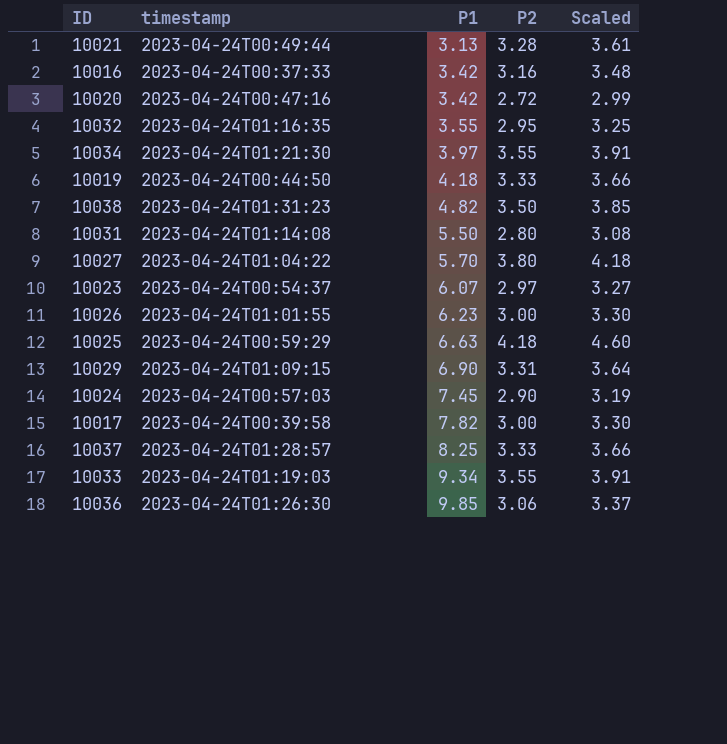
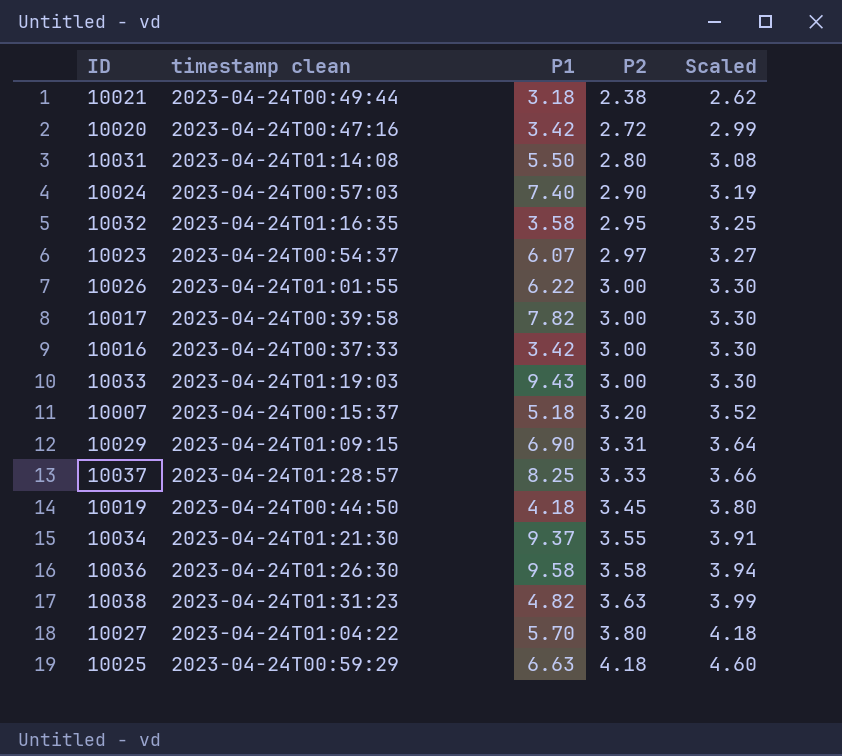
row order: P1 ascending -> P2 ascending
column name: timestamp -> timestamp clean
10021 | P1: 3.13 -> 3.18
10021 | P2: 3.28 -> 2.38
10021 | Scaled: 3.61 -> 2.62
10024 | P1: 7.45 -> 7.40
10032 | P1: 3.55 -> 3.58
10026 | P1: 6.23 -> 6.22
10016 | P2: 3.16 -> 3.00
10016 | Scaled: 3.48 -> 3.30
10033 | P1: 9.34 -> 9.43
10033 | P2: 3.55 -> 3.00
10033 | Scaled: 3.91 -> 3.30
row 10007: none -> 2023-04-24T00:15:37 | 5.18 | 3.20 | 3.52
10019 | P2: 3.33 -> 3.45
10019 | Scaled: 3.66 -> 3.80
10034 | P1: 3.97 -> 9.37
10036 | P1: 9.85 -> 9.58
10036 | P2: 3.06 -> 3.58
10036 | Scaled: 3.37 -> 3.94
10038 | P2: 3.50 -> 3.63
10038 | Scaled: 3.85 -> 3.99

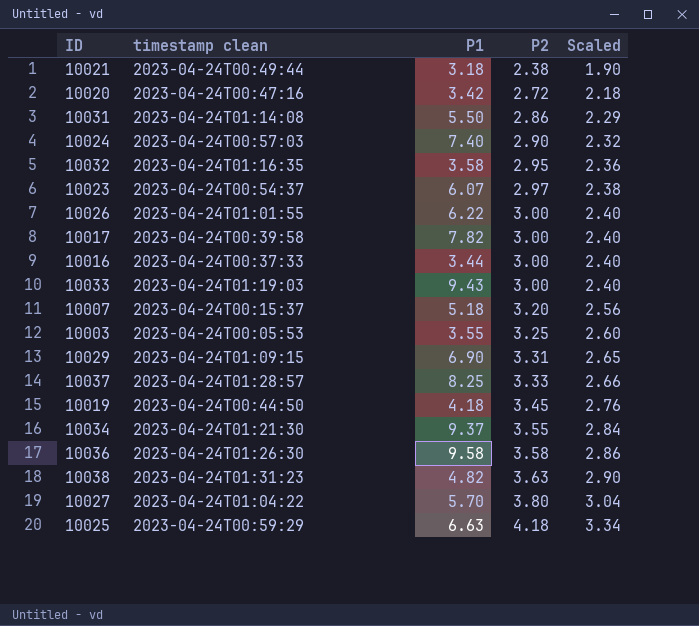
column Scaled | formula: [P2] * 1.1 -> [P2] * 0.8
10031 | P2: 2.80 -> 2.86
10016 | P1: 3.42 -> 3.44
row 10003: none -> 2023-04-24T00:05:53 | 3.55 | 3.25 | 2.60

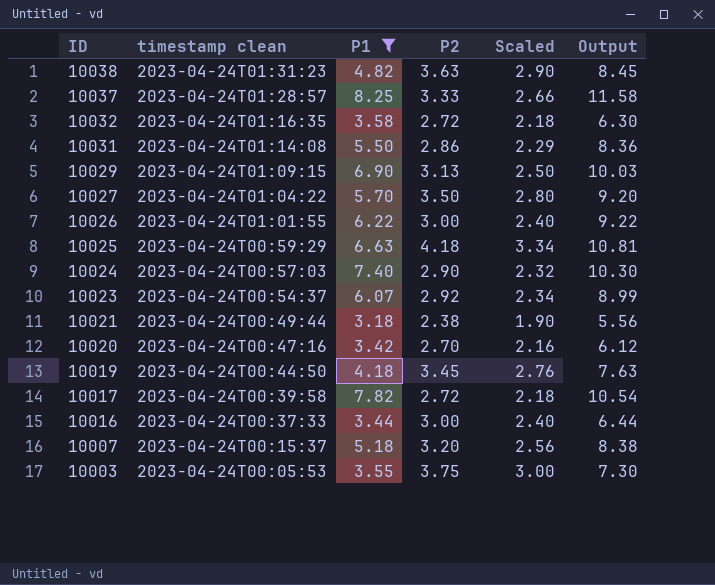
filter: none -> P1 <= 8.25
row order: P2 ascending -> ID descending
column Output | formula: none -> [P1] + [P2]
10032 | P2: 2.95 -> 2.72
10032 | Scaled: 2.36 -> 2.18
10029 | P2: 3.31 -> 3.13
10029 | Scaled: 2.65 -> 2.50
10027 | P2: 3.80 -> 3.50
10027 | Scaled: 3.04 -> 2.80
10023 | P2: 2.97 -> 2.92
10023 | Scaled: 2.38 -> 2.34
10020 | P2: 2.72 -> 2.70
10020 | Scaled: 2.18 -> 2.16
10017 | P2: 3.00 -> 2.72
10017 | Scaled: 2.40 -> 2.18
10003 | P2: 3.25 -> 3.75
10003 | Scaled: 2.60 -> 3.00

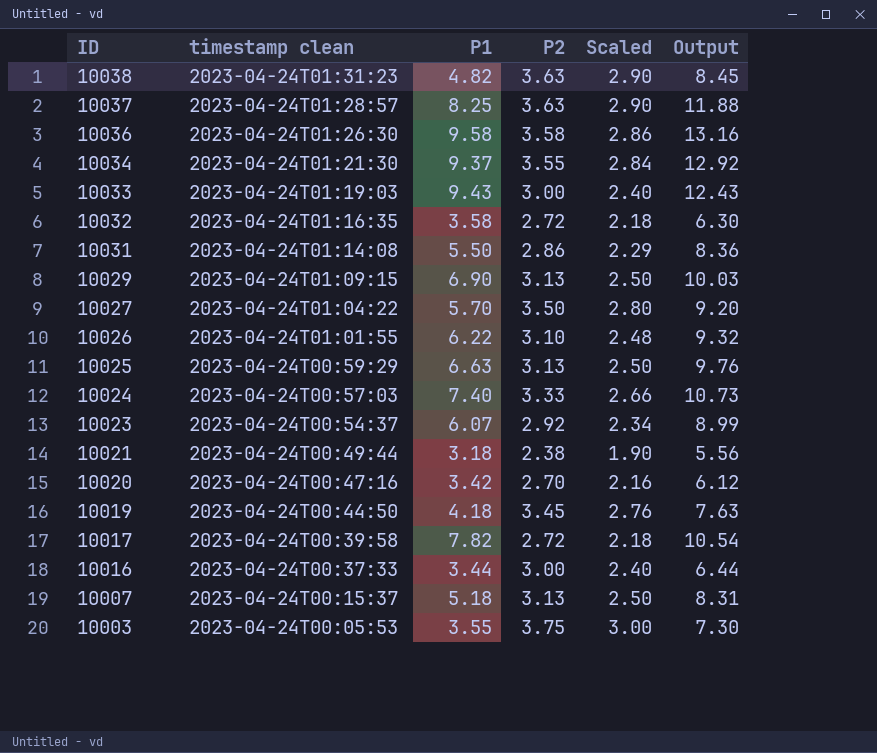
filter: P1 <= 8.25 -> none
10037 | P2: 3.33 -> 3.63
10037 | Scaled: 2.66 -> 2.90
10037 | Output: 11.58 -> 11.88
10026 | P2: 3.00 -> 3.10
10026 | Scaled: 2.40 -> 2.48
10026 | Output: 9.22 -> 9.32
10025 | P2: 4.18 -> 3.13
10025 | Scaled: 3.34 -> 2.50
10025 | Output: 10.81 -> 9.76
10024 | P2: 2.90 -> 3.33
10024 | Scaled: 2.32 -> 2.66
10024 | Output: 10.30 -> 10.73
10007 | P2: 3.20 -> 3.13
10007 | Scaled: 2.56 -> 2.50
10007 | Output: 8.38 -> 8.31

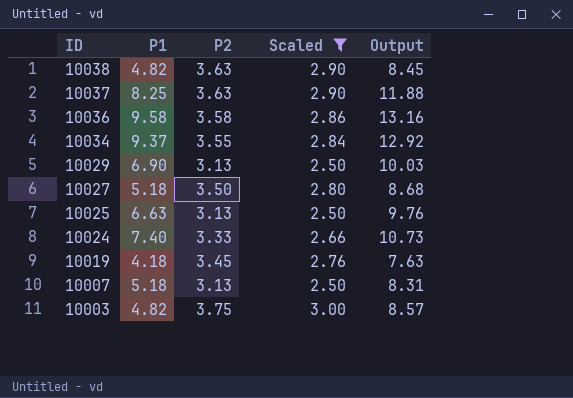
filter: none -> Scaled >= 2.50
column timestamp clean | position: 2 -> none
10027 | P1: 5.70 -> 5.18
10027 | Output: 9.20 -> 8.68
10003 | P1: 3.55 -> 4.82
10003 | Output: 7.30 -> 8.57

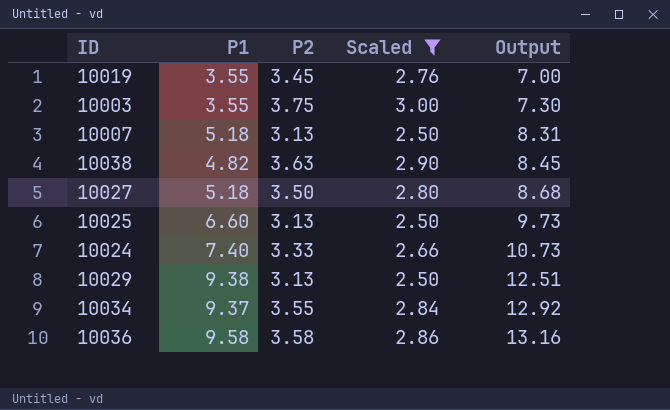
row order: ID descending -> Output ascending
row 10037: 8.25 | 3.63 | 2.90 | 11.88 -> none
10019 | P1: 4.18 -> 3.55
10019 | Output: 7.63 -> 7.00
10003 | P1: 4.82 -> 3.55
10003 | Output: 8.57 -> 7.30
10025 | P1: 6.63 -> 6.60
10025 | Output: 9.76 -> 9.73
10029 | P1: 6.90 -> 9.38
10029 | Output: 10.03 -> 12.51

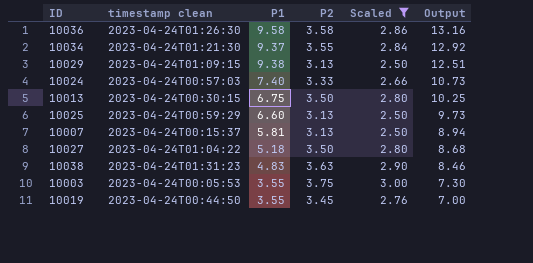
row order: Output ascending -> Output descending
column timestamp clean | position: none -> 2
row 10013: none -> 2023-04-24T00:30:15 | 6.75 | 3.50 | 2.80 | 10.25
10007 | P1: 5.18 -> 5.81
10007 | Output: 8.31 -> 8.94
10038 | P1: 4.82 -> 4.83
10038 | Output: 8.45 -> 8.46

